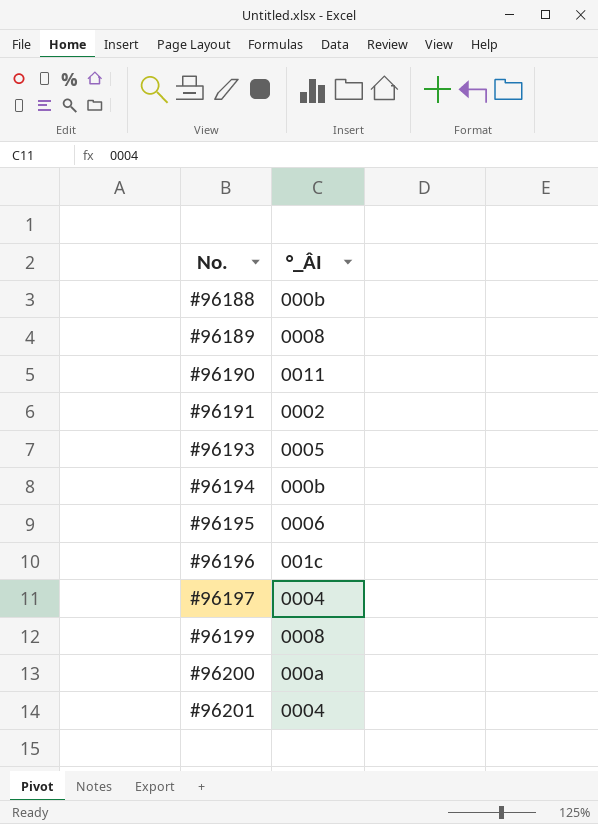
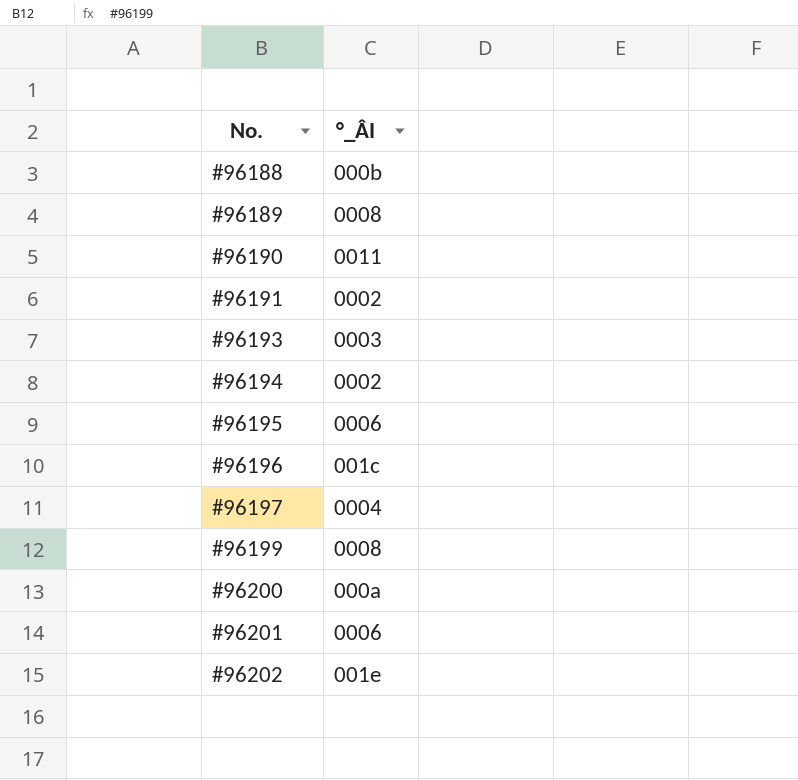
#96193 | °_ÂI: 0005 -> 0003
#96194 | °_ÂI: 000b -> 0002
#96201 | °_ÂI: 0004 -> 0006
row #96202: none -> 001e

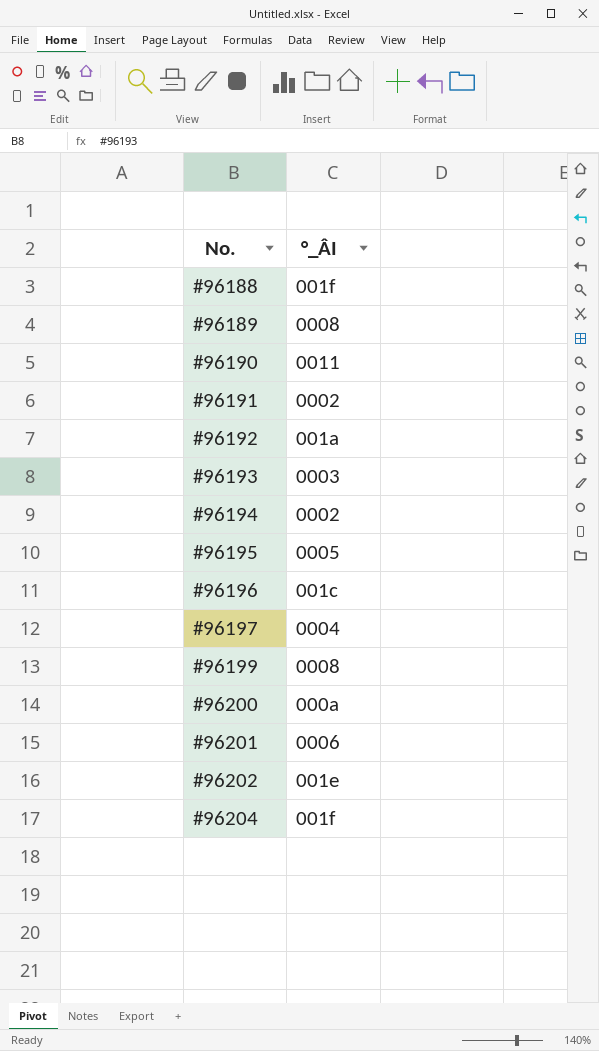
#96188 | °_ÂI: 000b -> 001f
row #96192: none -> 001a
#96195 | °_ÂI: 0006 -> 0005
row #96204: none -> 001f

